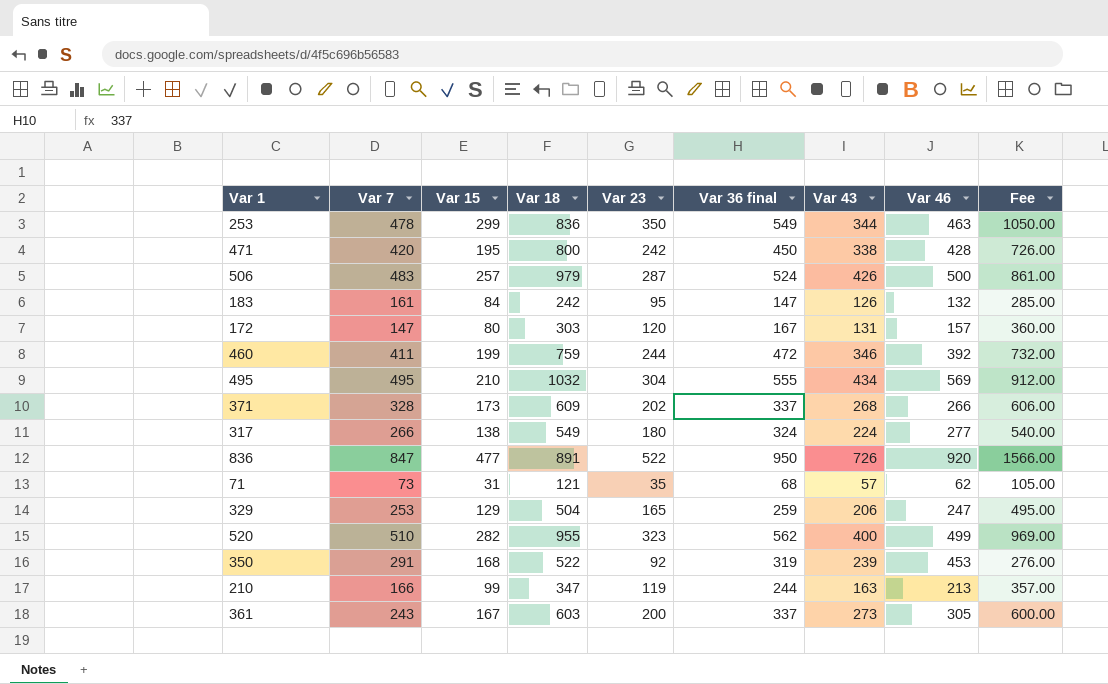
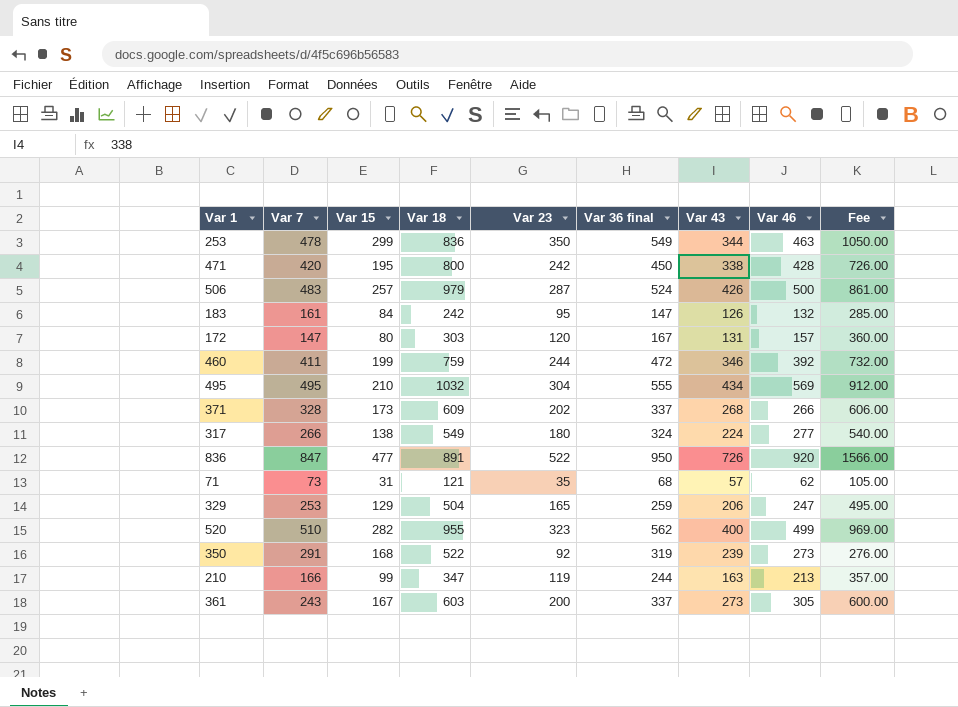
350 | Var 46: 453 -> 273

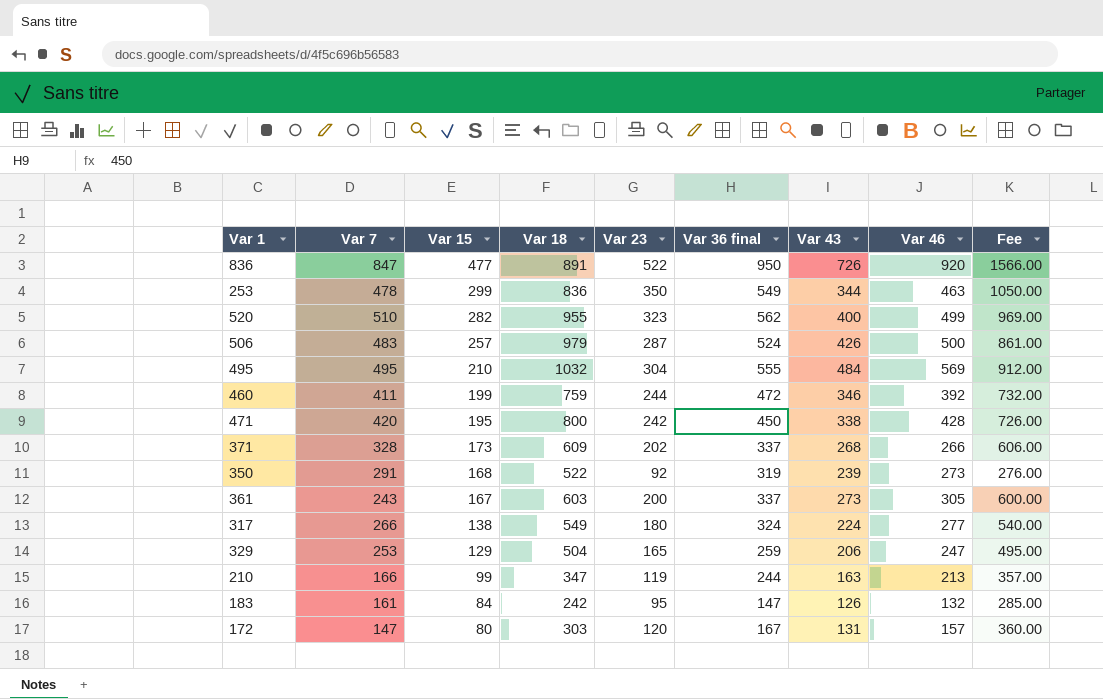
row order: none -> Var 15 descending
row 71: 73 | 31 | 121 | 35 | 68 | 57 | 62 | 105.00 -> none
495 | Var 43: 434 -> 484

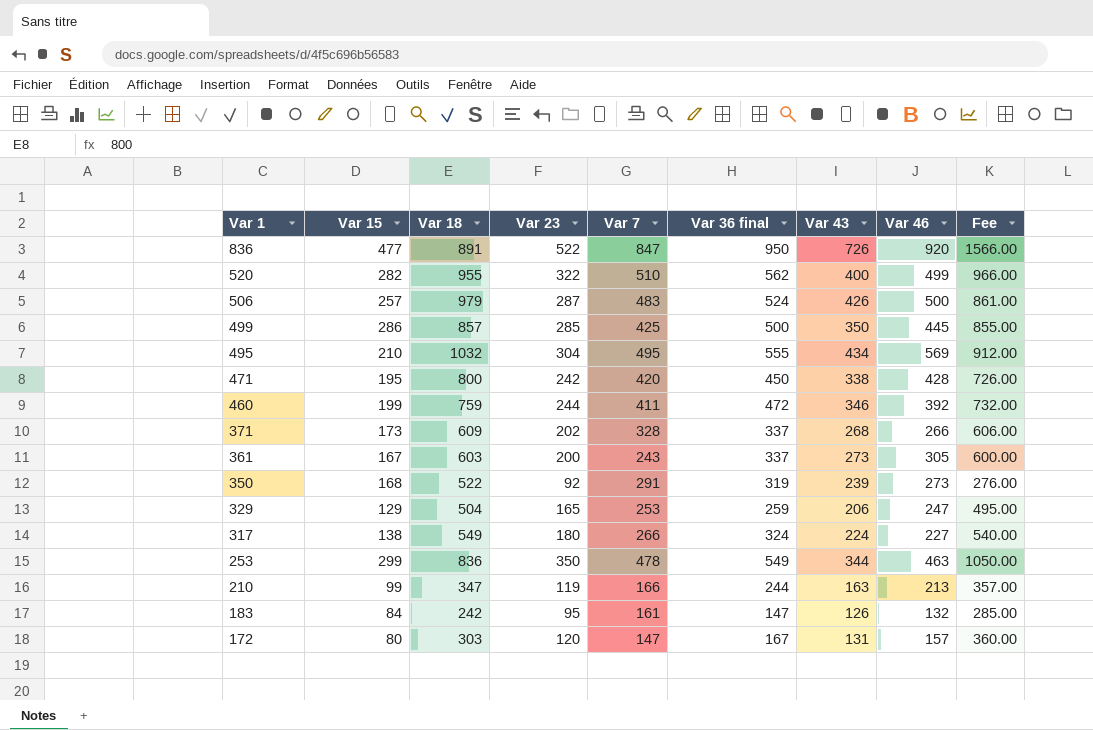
row order: Var 15 descending -> Var 1 descending
column Var 7 | position: 2 -> 5
520 | Var 23: 323 -> 322
520 | Fee: 969.00 -> 966.00
row 499: none -> 286 | 857 | 285 | 425 | 500 | 350 | 445 | 855.00
495 | Var 43: 484 -> 434
317 | Var 46: 277 -> 227

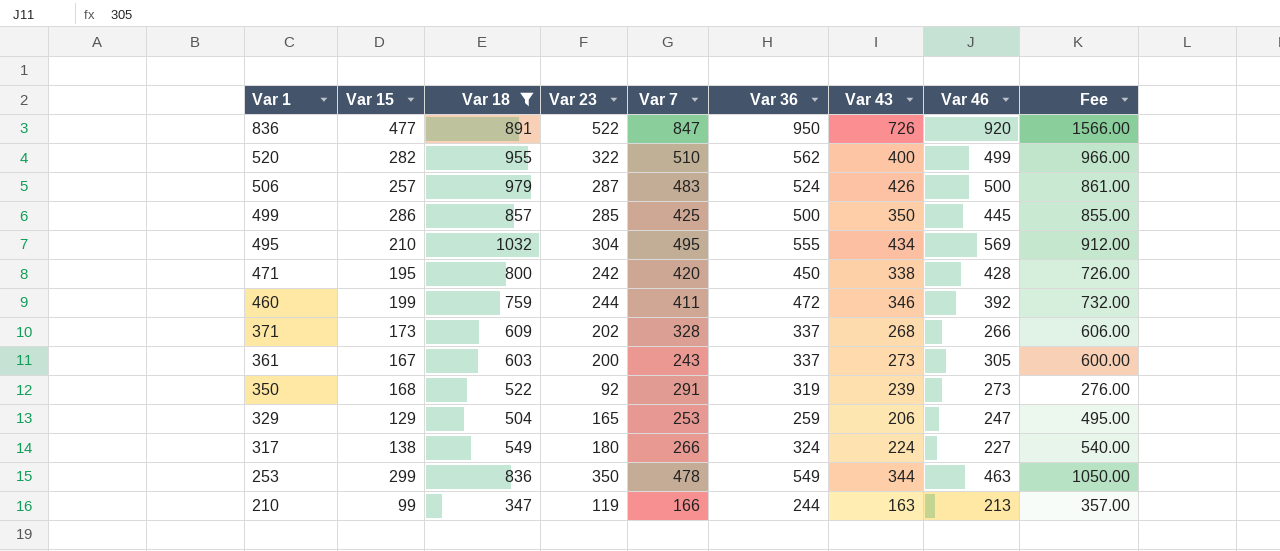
filter: none -> Var 18 >= 347
column name: Var 36 final -> Var 36

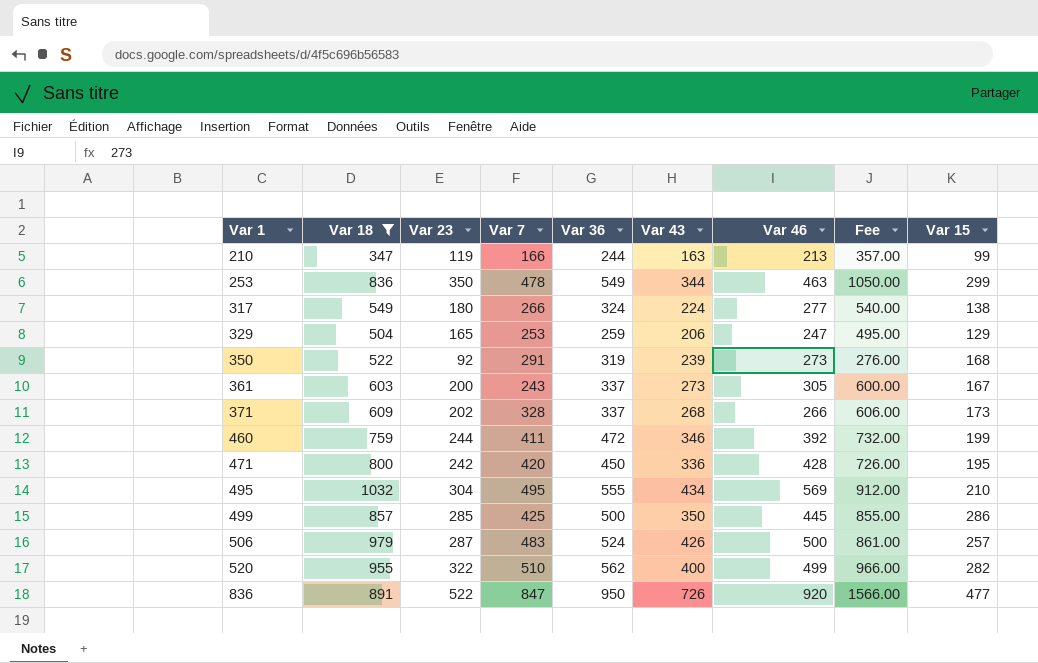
row order: Var 1 descending -> Var 1 ascending
column Var 15 | position: 2 -> 9
317 | Var 46: 227 -> 277
471 | Var 43: 338 -> 336

